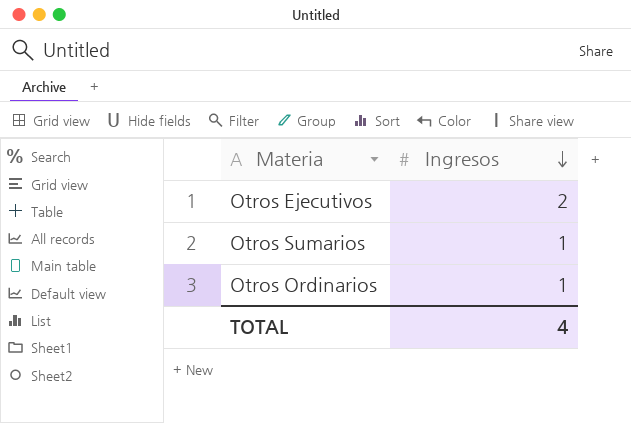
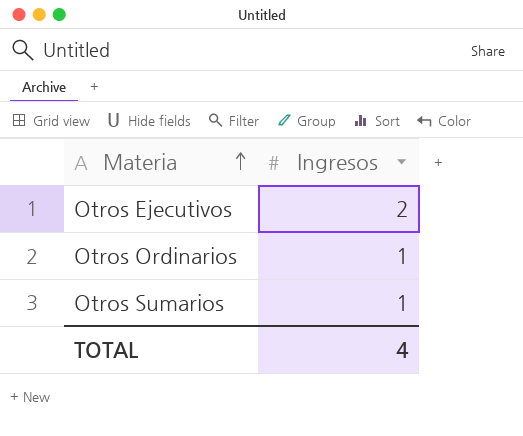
row order: Ingresos descending -> Materia ascending

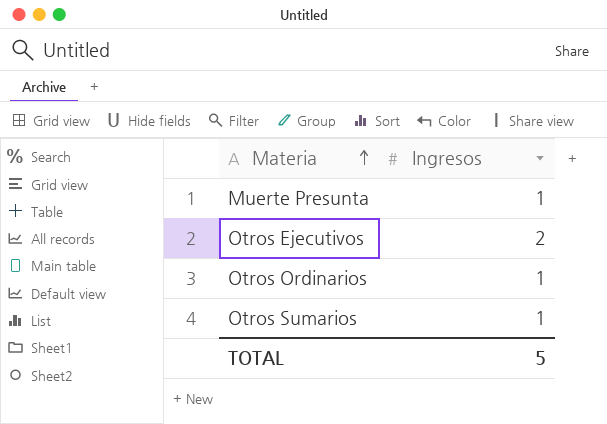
row Muerte Presunta: none -> 1
TOTAL | Ingresos: 4 -> 5

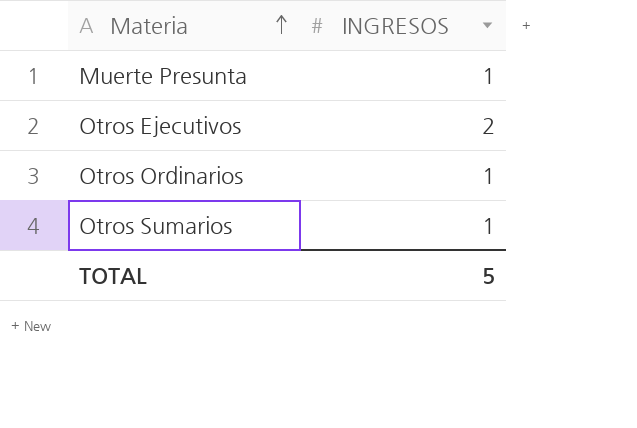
column name: Ingresos -> INGRESOS

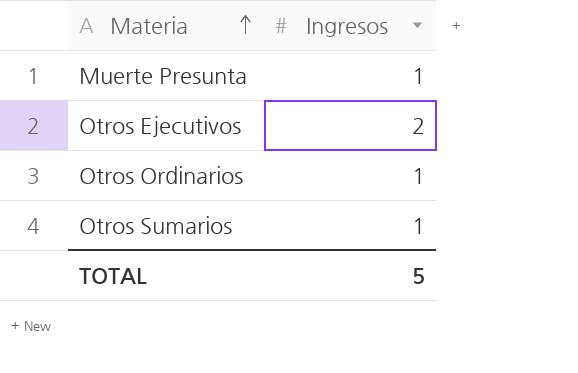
column name: INGRESOS -> Ingresos

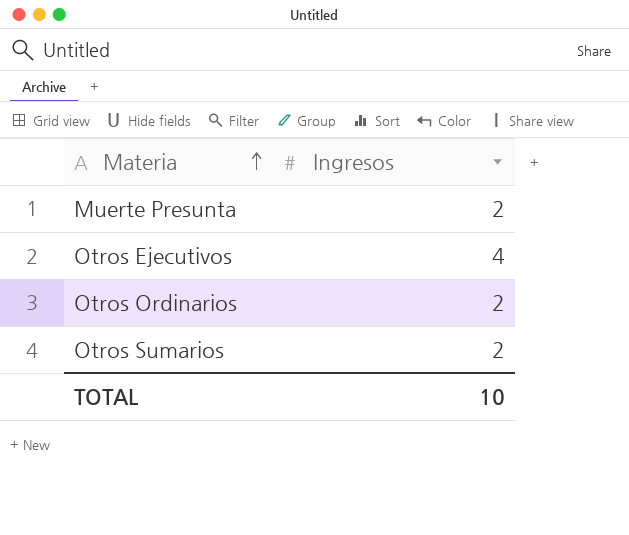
Muerte Presunta | Ingresos: 1 -> 2
Otros Ejecutivos | Ingresos: 2 -> 4
Otros Ordinarios | Ingresos: 1 -> 2
Otros Sumarios | Ingresos: 1 -> 2
TOTAL | Ingresos: 5 -> 10

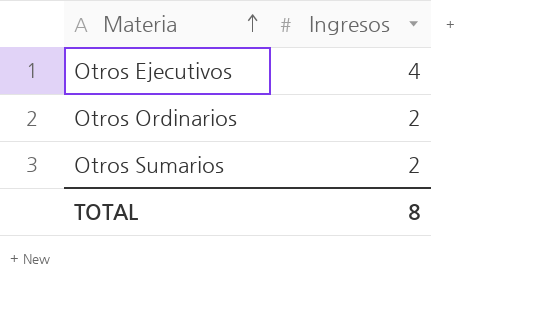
row Muerte Presunta: 2 -> none
TOTAL | Ingresos: 10 -> 8

